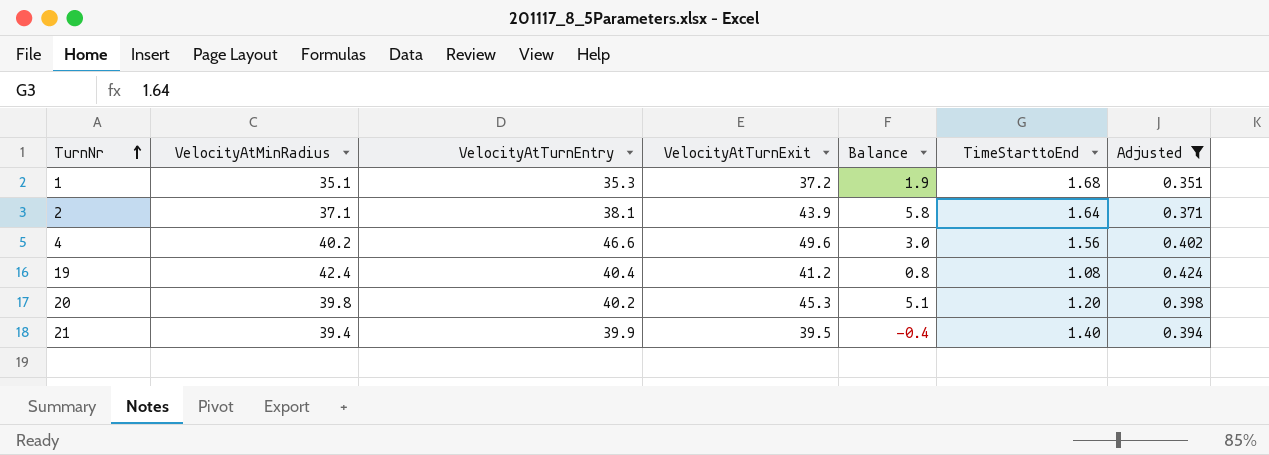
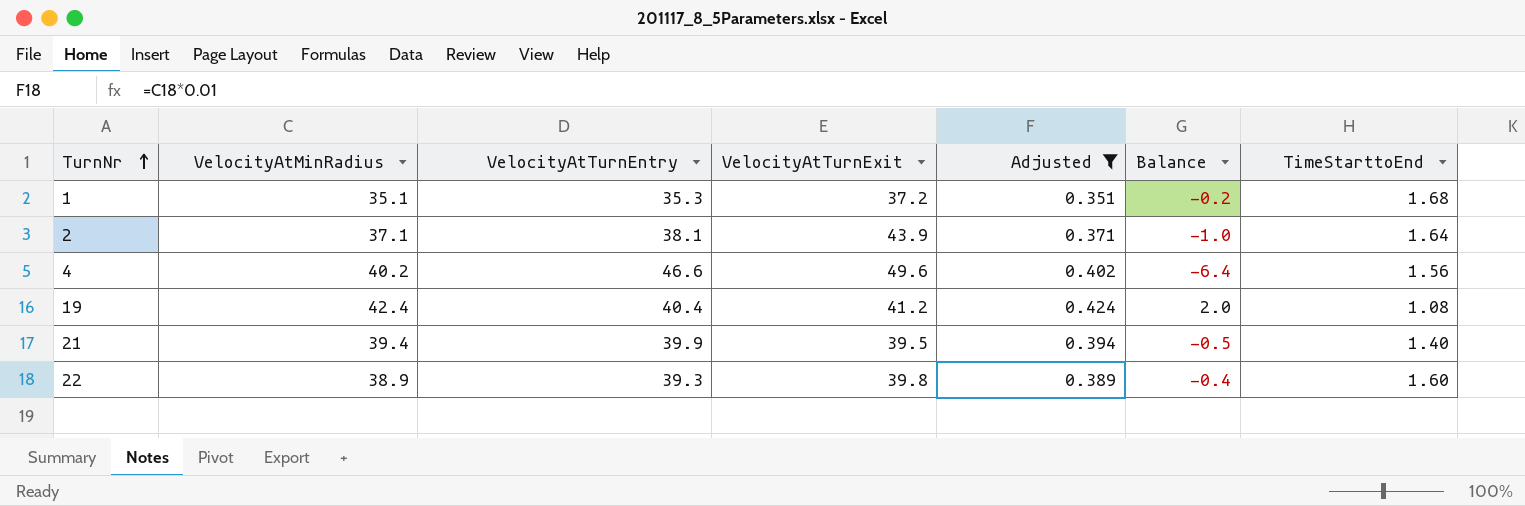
column Adjusted | position: 7 -> 5
column Balance | formula: [VelocityAtTurnExit] - [VelocityAtTurnEntry] -> [VelocityAtMinRadius] - [VelocityAtTurnEntry]
row 20: 39.8 | 40.2 | 45.3 | 5.1 | 1.20 | 0.398 -> none
row 22: none -> 38.9 | 39.3 | 39.8 | 0.389 | -0.4 | 1.60

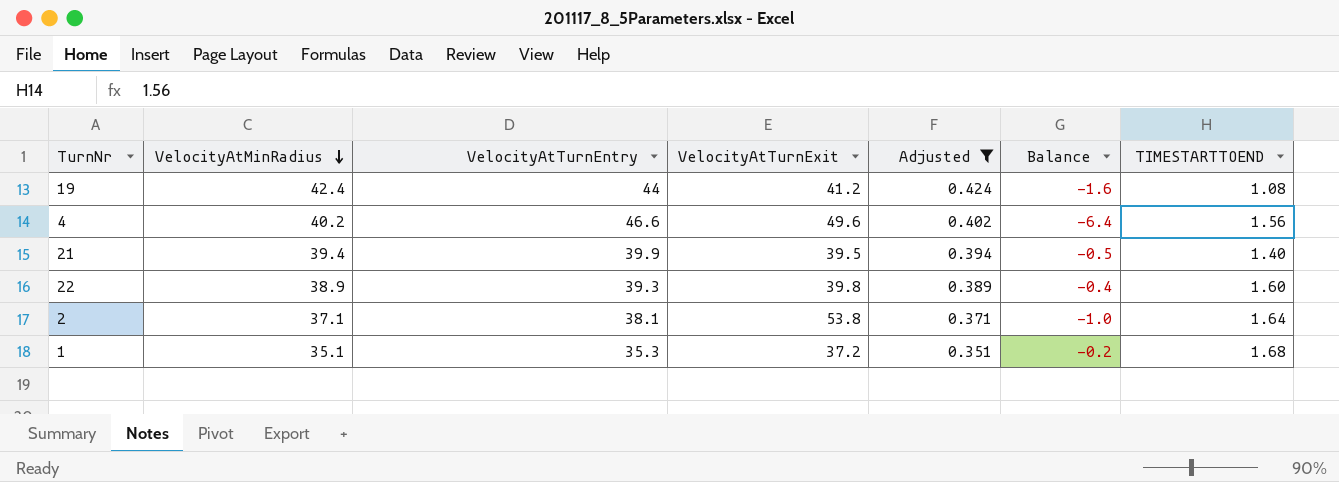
row order: TurnNr ascending -> VelocityAtMinRadius descending
column name: TimeStarttoEnd -> TIMESTARTTOEND
19 | VelocityAtTurnEntry: 40.4 -> 44
19 | Balance: 2.0 -> -1.6
2 | VelocityAtTurnExit: 43.9 -> 53.8

